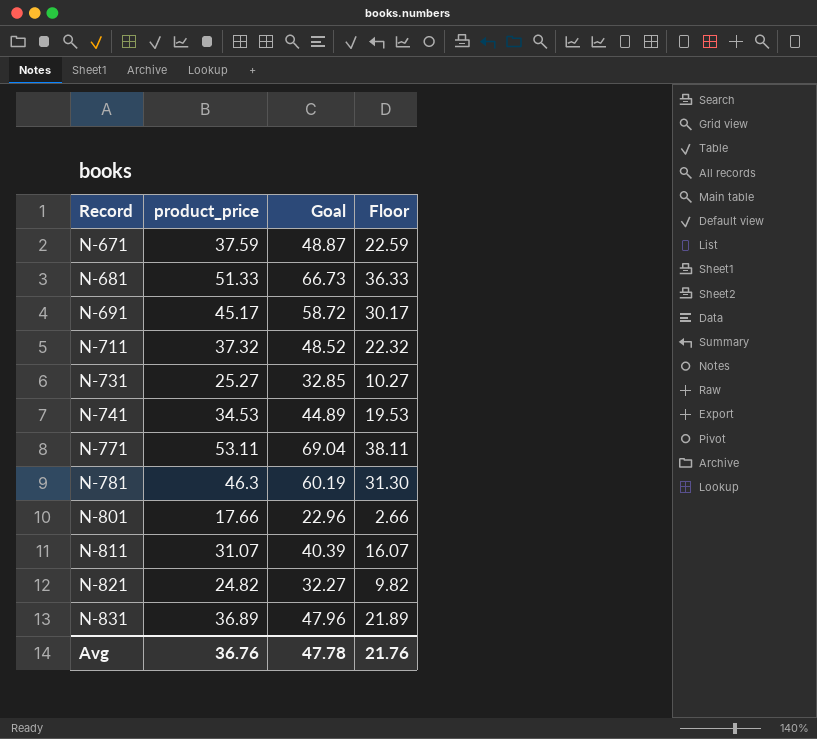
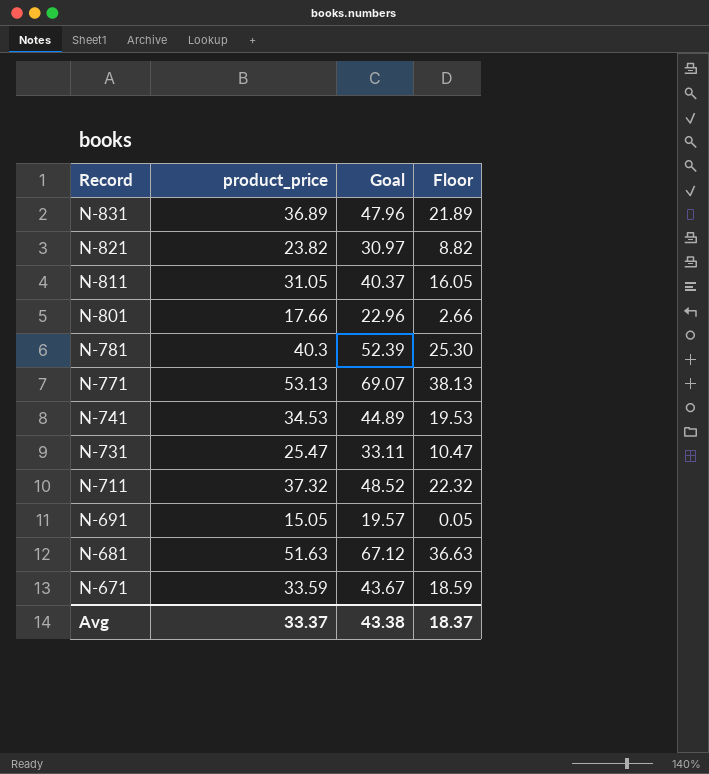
row order: Record ascending -> Record descending
N-821 | product_price: 24.82 -> 23.82
N-821 | Goal: 32.27 -> 30.97
N-821 | Floor: 9.82 -> 8.82
N-811 | product_price: 31.07 -> 31.05
N-811 | Goal: 40.39 -> 40.37
N-811 | Floor: 16.07 -> 16.05
N-781 | product_price: 46.3 -> 40.3
N-781 | Goal: 60.19 -> 52.39
N-781 | Floor: 31.30 -> 25.30
N-771 | product_price: 53.11 -> 53.13
N-771 | Goal: 69.04 -> 69.07
N-771 | Floor: 38.11 -> 38.13
N-731 | product_price: 25.27 -> 25.47
N-731 | Goal: 32.85 -> 33.11
N-731 | Floor: 10.27 -> 10.47
N-691 | product_price: 45.17 -> 15.05
N-691 | Goal: 58.72 -> 19.57
N-691 | Floor: 30.17 -> 0.05
N-681 | product_price: 51.33 -> 51.63
N-681 | Goal: 66.73 -> 67.12
N-681 | Floor: 36.33 -> 36.63
N-671 | product_price: 37.59 -> 33.59
N-671 | Goal: 48.87 -> 43.67
N-671 | Floor: 22.59 -> 18.59
Avg | product_price: 36.76 -> 33.37
Avg | Goal: 47.78 -> 43.38
Avg | Floor: 21.76 -> 18.37

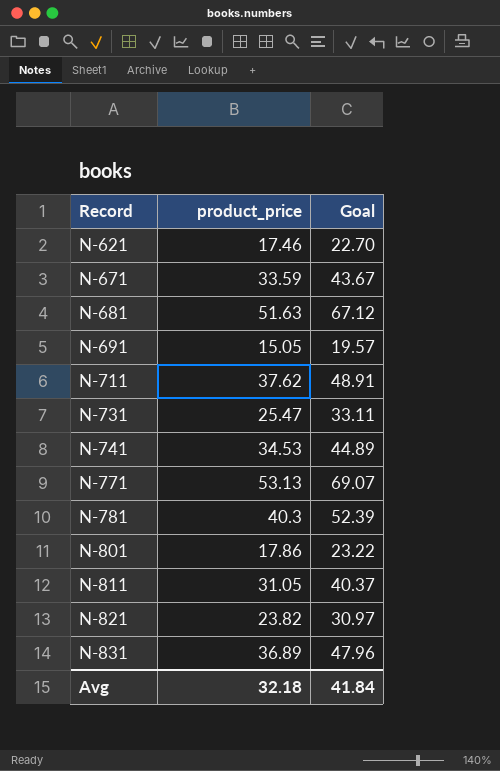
row order: Record descending -> Record ascending
column Floor | formula: [product_price] - 15 -> none
row N-621: none -> 17.46 | 22.70
N-711 | product_price: 37.32 -> 37.62
N-711 | Goal: 48.52 -> 48.91
N-801 | product_price: 17.66 -> 17.86
N-801 | Goal: 22.96 -> 23.22
Avg | product_price: 33.37 -> 32.18
Avg | Goal: 43.38 -> 41.84

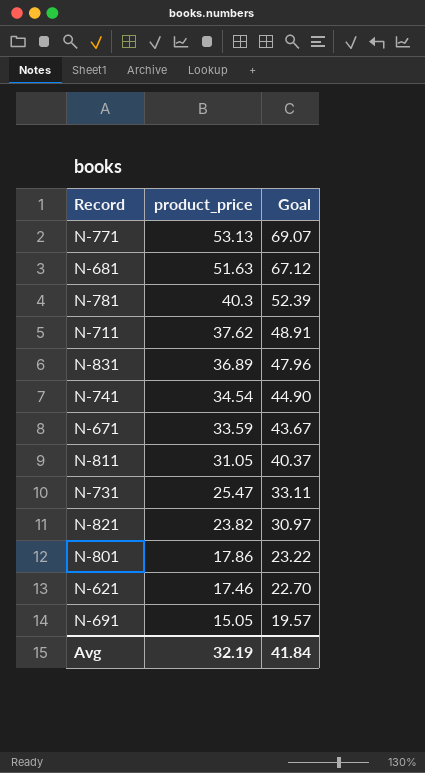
row order: Record ascending -> product_price descending
N-741 | product_price: 34.53 -> 34.54
N-741 | Goal: 44.89 -> 44.90
Avg | product_price: 32.18 -> 32.19

